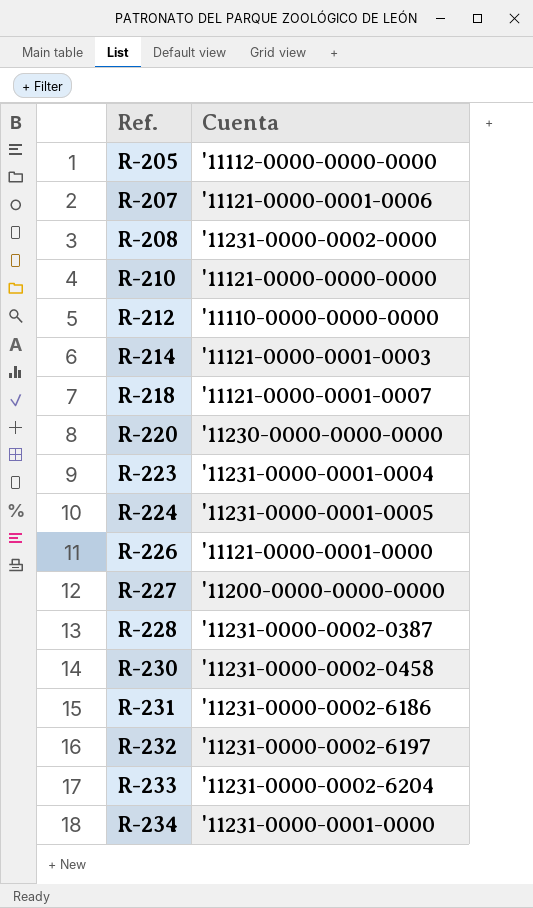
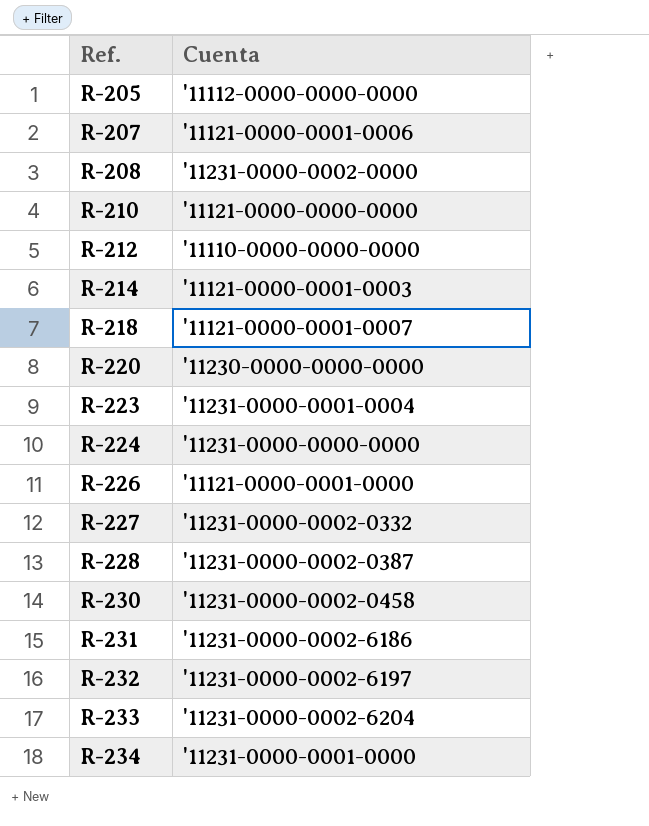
R-224 | Cuenta: '11231-0000-0001-0005 -> '11231-0000-0000-0000
R-227 | Cuenta: '11200-0000-0000-0000 -> '11231-0000-0002-0332

